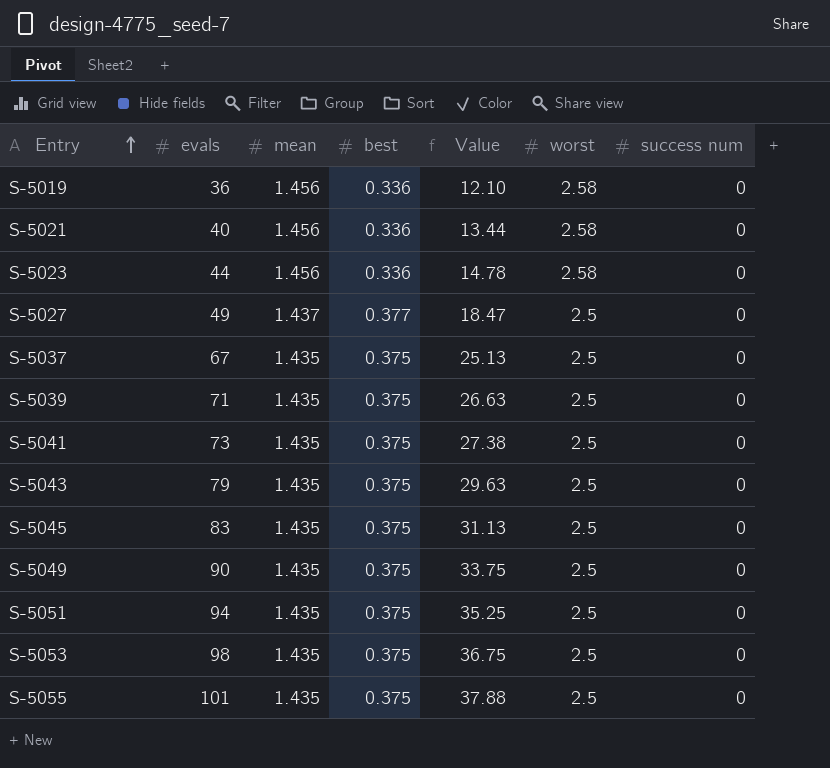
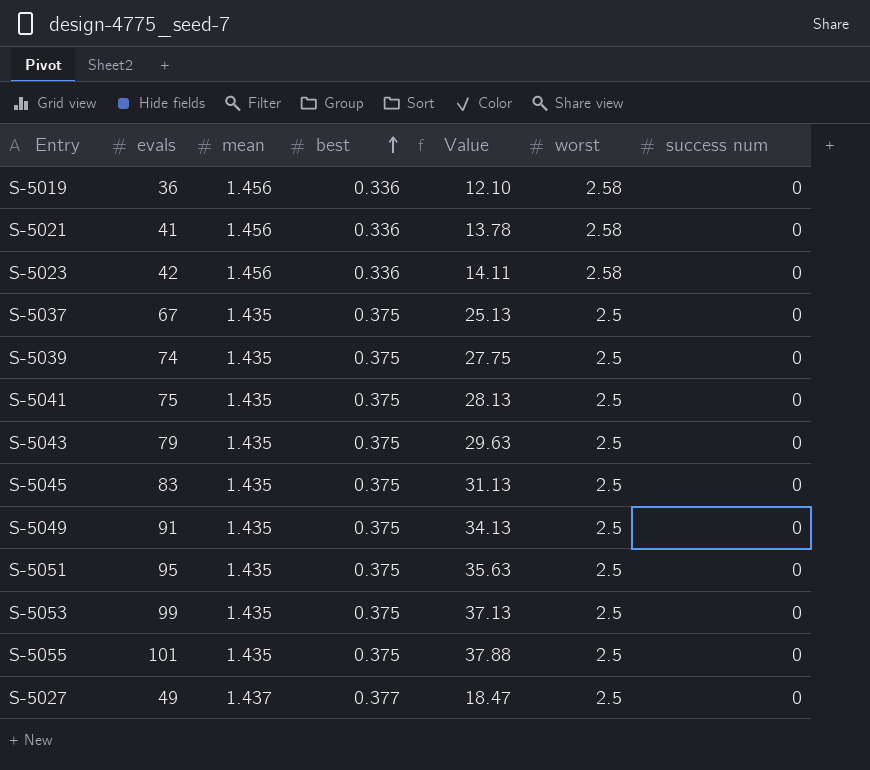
row order: Entry ascending -> best ascending
S-5021 | evals: 40 -> 41
S-5021 | Value: 13.44 -> 13.78
S-5023 | evals: 44 -> 42
S-5023 | Value: 14.78 -> 14.11
S-5039 | evals: 71 -> 74
S-5039 | Value: 26.63 -> 27.75
S-5041 | evals: 73 -> 75
S-5041 | Value: 27.38 -> 28.13
S-5049 | evals: 90 -> 91
S-5049 | Value: 33.75 -> 34.13
S-5051 | evals: 94 -> 95
S-5051 | Value: 35.25 -> 35.63
S-5053 | evals: 98 -> 99
S-5053 | Value: 36.75 -> 37.13

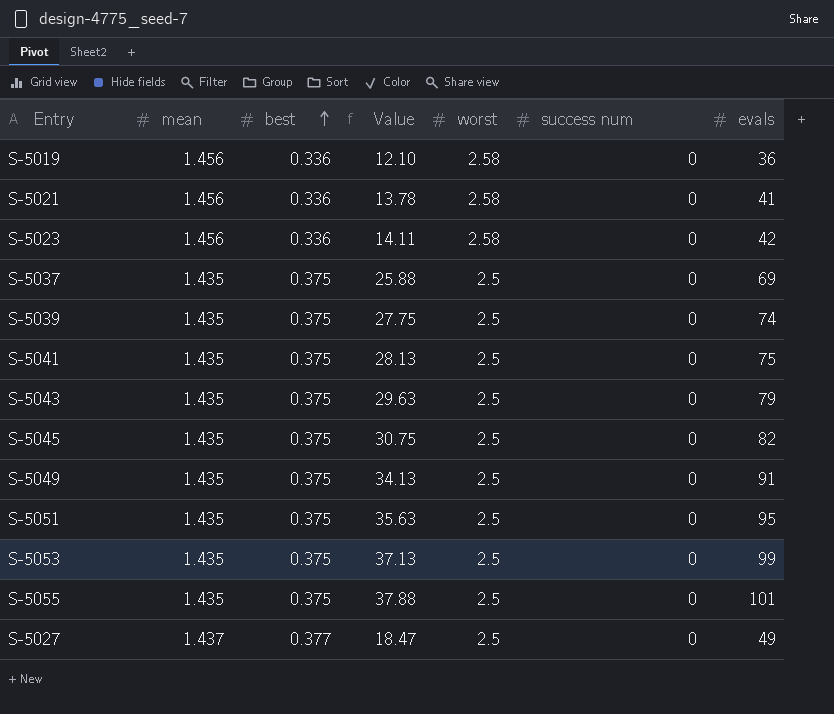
column evals | position: 2 -> 7
S-5037 | Value: 25.13 -> 25.88
S-5037 | evals: 67 -> 69
S-5045 | Value: 31.13 -> 30.75
S-5045 | evals: 83 -> 82

